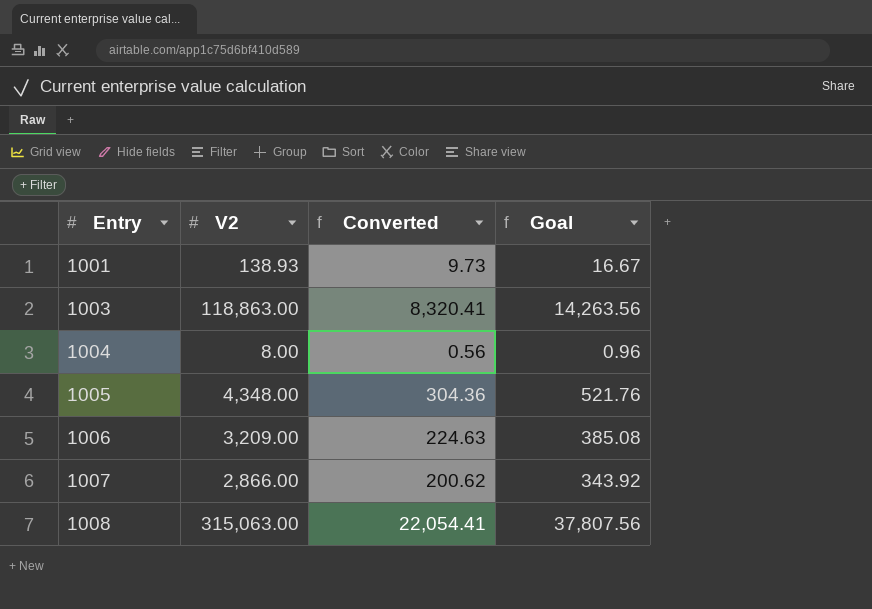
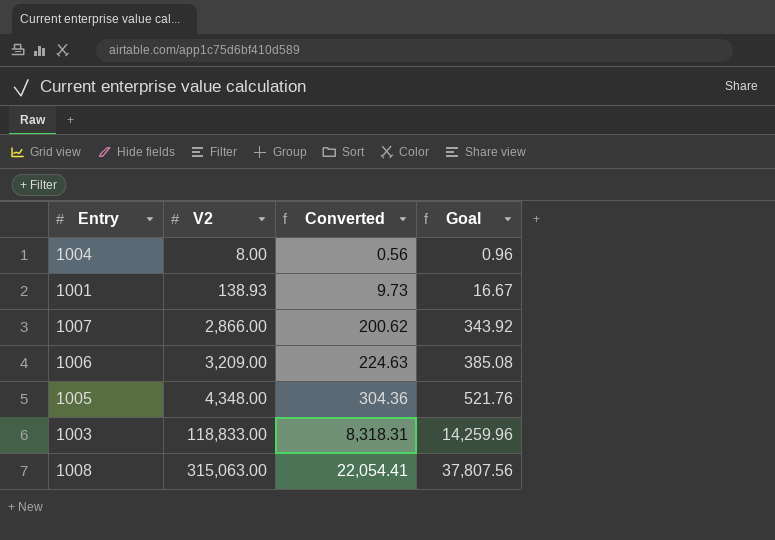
row order: Entry ascending -> V2 ascending
1003 | V2: 118,863.00 -> 118,833.00
1003 | Converted: 8,320.41 -> 8,318.31
1003 | Goal: 14,263.56 -> 14,259.96

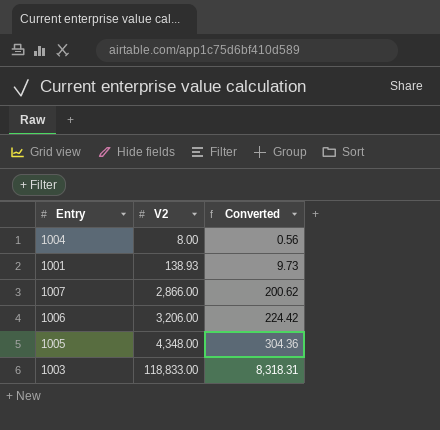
column Goal | formula: [V2] * 0.12 -> none
row 1008: 315,063.00 | 22,054.41 | 37,807.56 -> none
1006 | V2: 3,209.00 -> 3,206.00
1006 | Converted: 224.63 -> 224.42

